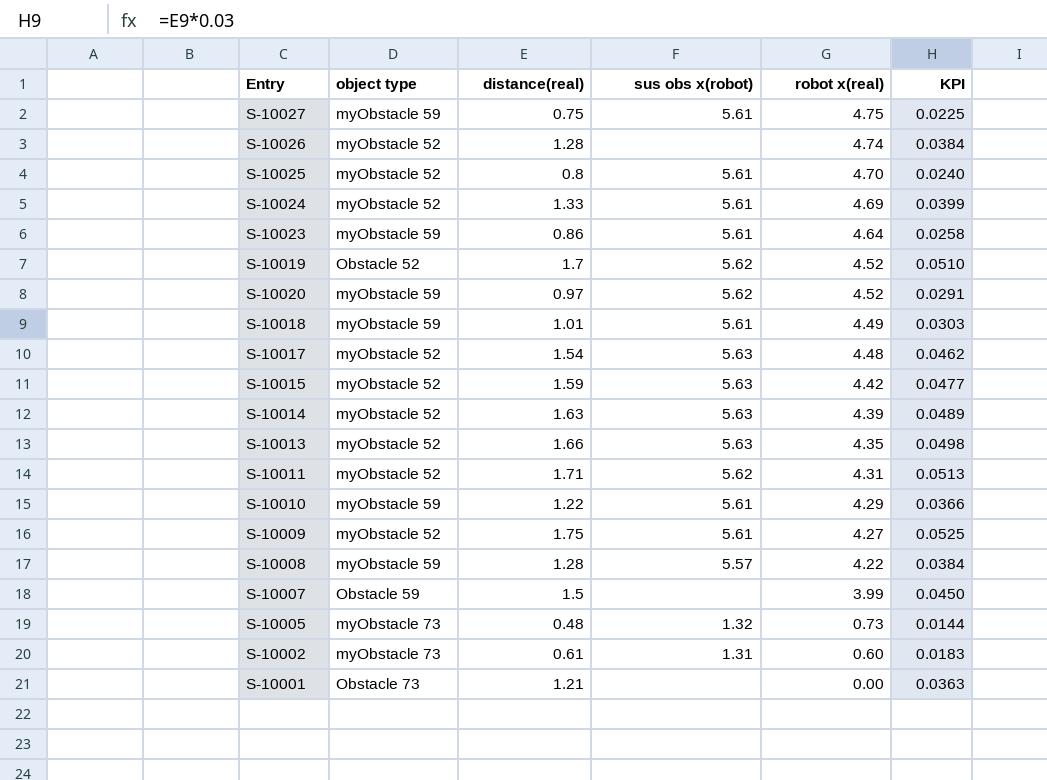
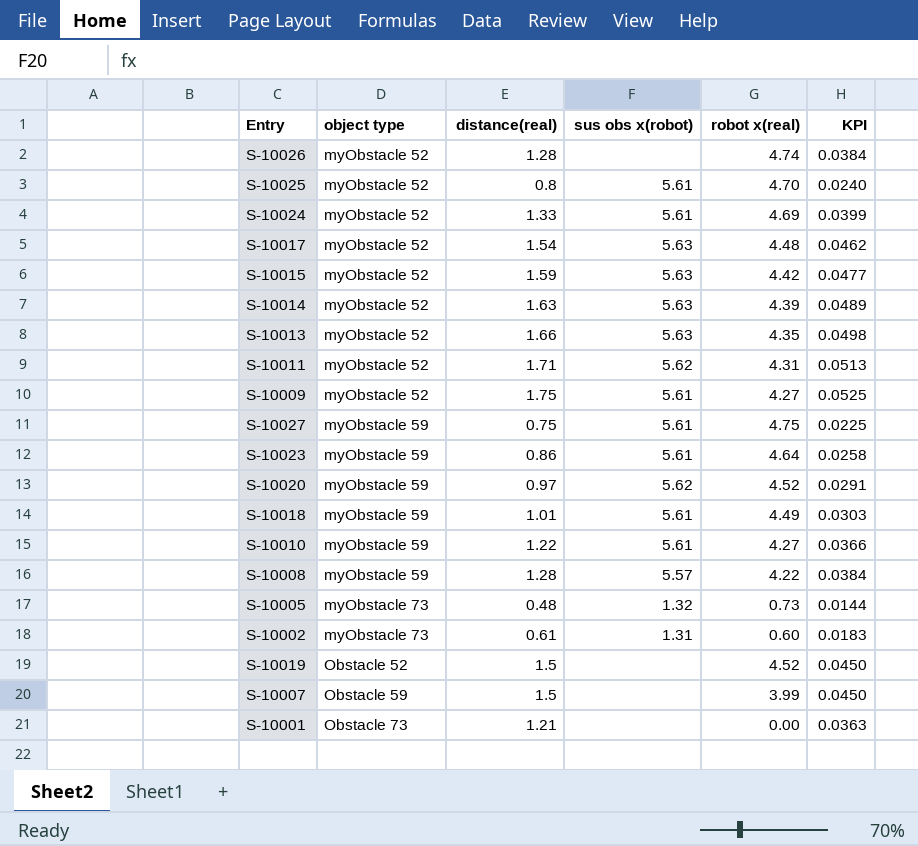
row order: robot x(real) descending -> object type ascending
S-10010 | robot x(real): 4.29 -> 4.27
S-10019 | distance(real): 1.7 -> 1.5
S-10019 | sus obs x(robot): 5.62 -> none
S-10019 | KPI: 0.0510 -> 0.0450

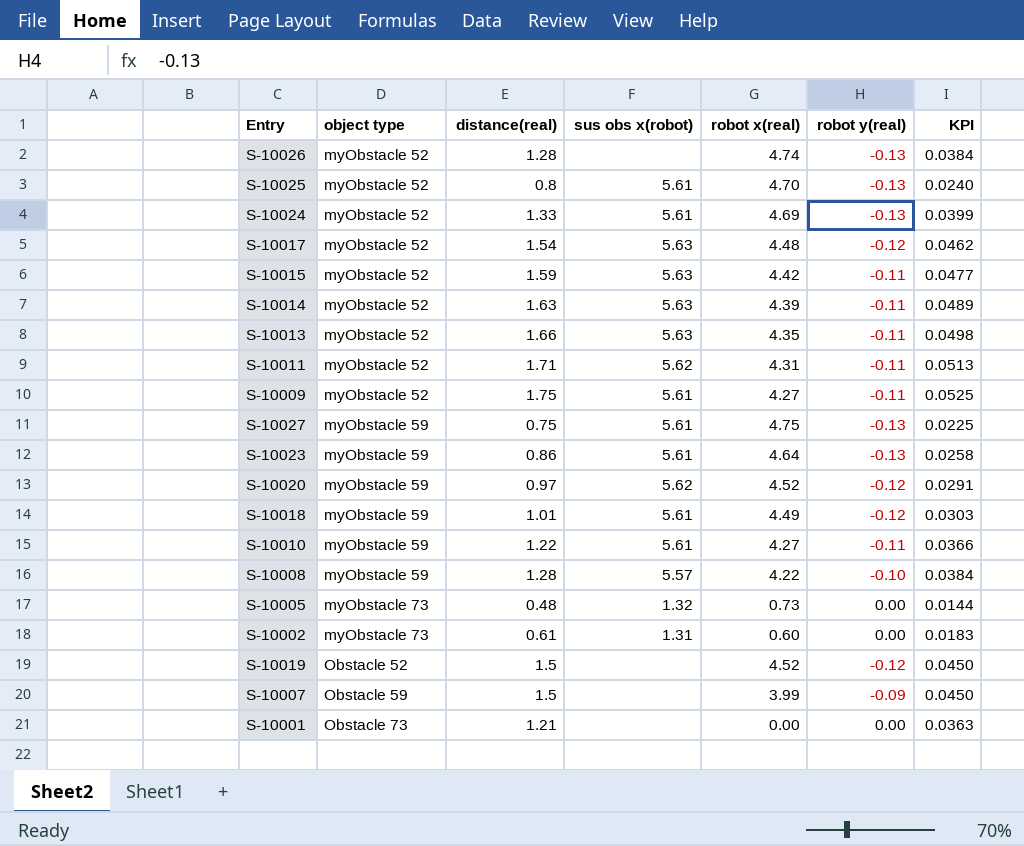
column robot y(real) | position: none -> 6

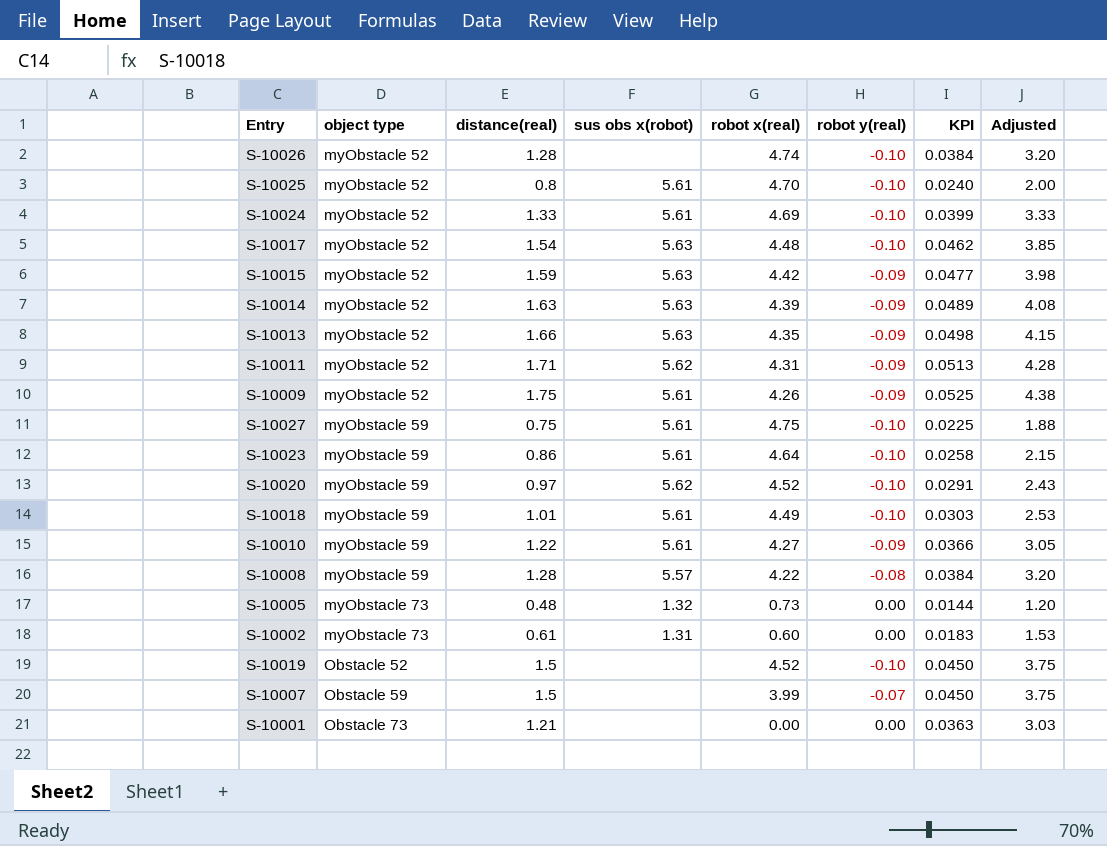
column Adjusted | formula: none -> [distance(real)] * 2.5
S-10026 | robot y(real): -0.13 -> -0.10
S-10025 | robot y(real): -0.13 -> -0.10
S-10024 | robot y(real): -0.13 -> -0.10
S-10017 | robot y(real): -0.12 -> -0.10
S-10015 | robot y(real): -0.11 -> -0.09
S-10014 | robot y(real): -0.11 -> -0.09
S-10013 | robot y(real): -0.11 -> -0.09
S-10011 | robot y(real): -0.11 -> -0.09
S-10009 | robot x(real): 4.27 -> 4.26
S-10009 | robot y(real): -0.11 -> -0.09
S-10027 | robot y(real): -0.13 -> -0.10
S-10023 | robot y(real): -0.13 -> -0.10
S-10020 | robot y(real): -0.12 -> -0.10
S-10018 | robot y(real): -0.12 -> -0.10
S-10010 | robot y(real): -0.11 -> -0.09
S-10008 | robot y(real): -0.10 -> -0.08
S-10019 | robot y(real): -0.12 -> -0.10
S-10007 | robot y(real): -0.09 -> -0.07

